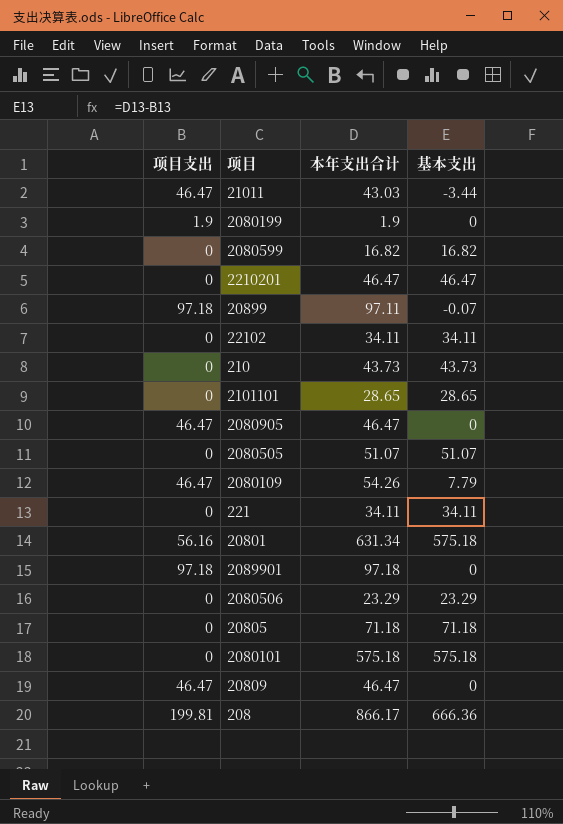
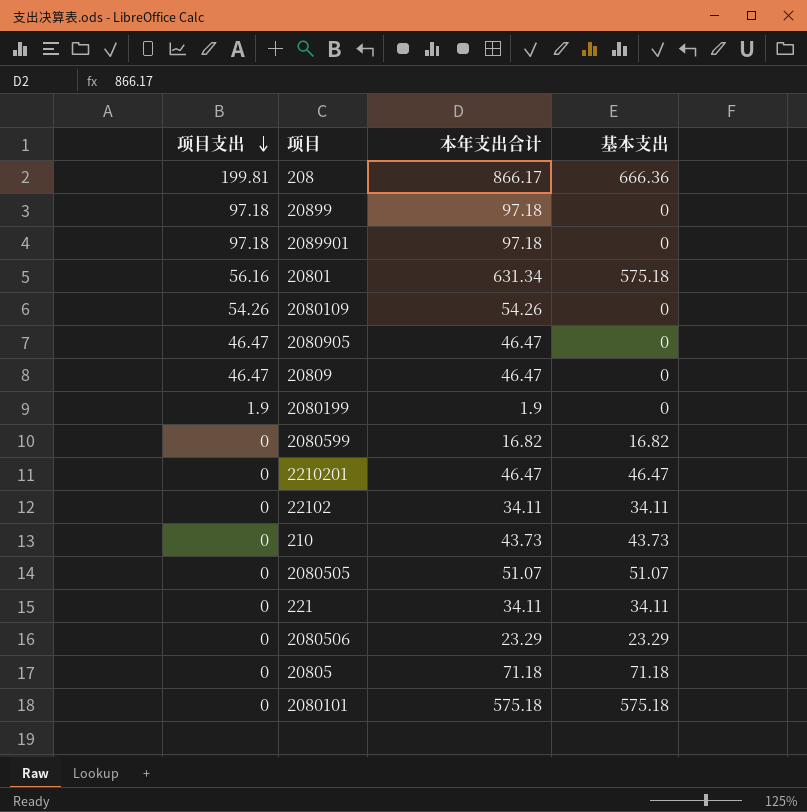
row order: none -> 项目支出 descending
row 21011: 46.47 | 43.03 | -3.44 -> none
row 2101101: 0 | 28.65 | 28.65 -> none
20899 | 本年支出合计: 97.11 -> 97.18
20899 | 基本支出: -0.07 -> 0
2080109 | 项目支出: 46.47 -> 54.26
2080109 | 基本支出: 7.79 -> 0

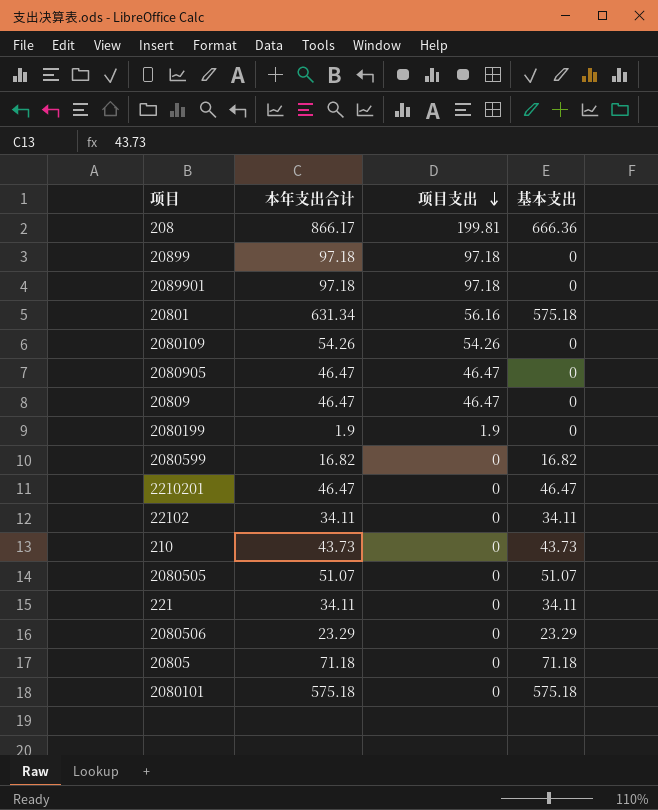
column 项目支出 | position: 1 -> 3

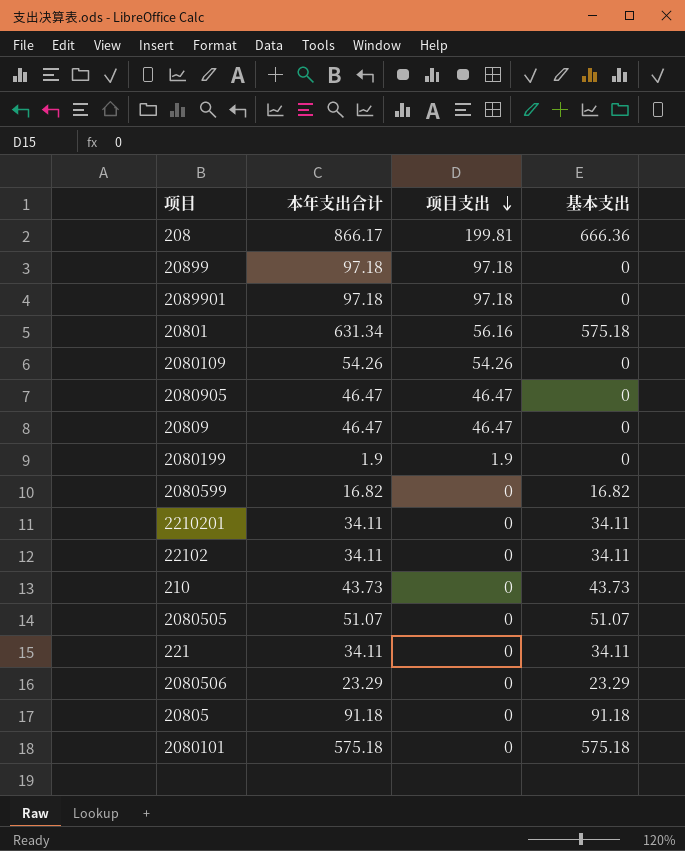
2210201 | 本年支出合计: 46.47 -> 34.11
2210201 | 基本支出: 46.47 -> 34.11
20805 | 本年支出合计: 71.18 -> 91.18
20805 | 基本支出: 71.18 -> 91.18

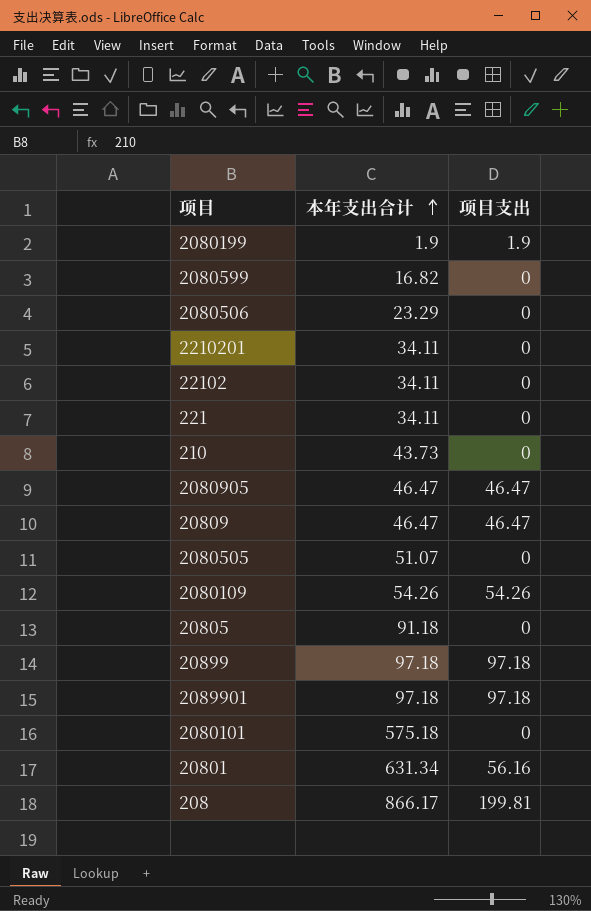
row order: 项目支出 descending -> 本年支出合计 ascending
column 基本支出 | formula: [本年支出合计] - [项目支出] -> none

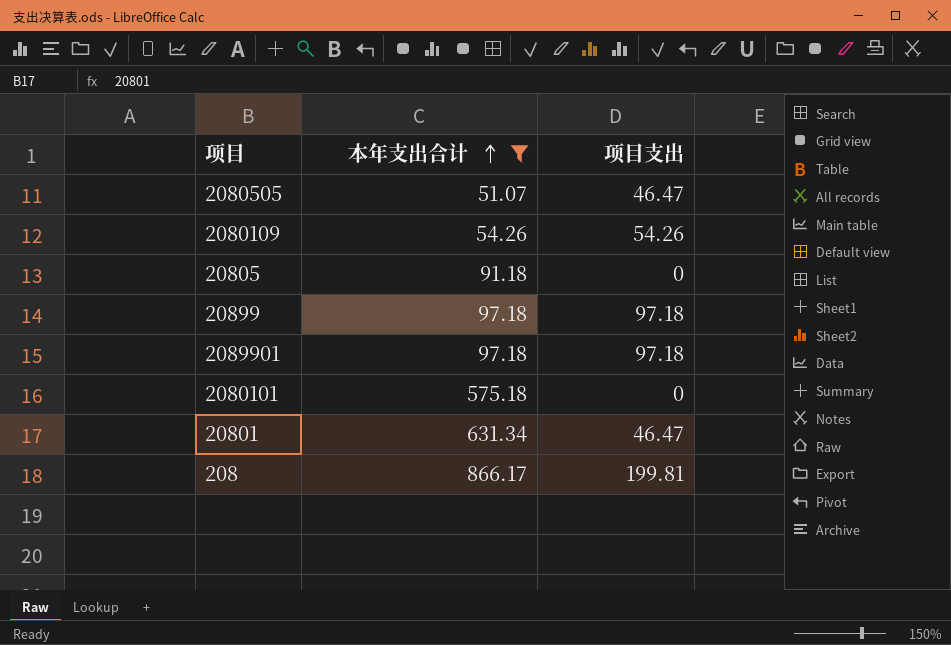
filter: none -> 本年支出合计 >= 51.07
2080505 | 项目支出: 0 -> 46.47
20801 | 项目支出: 56.16 -> 46.47

